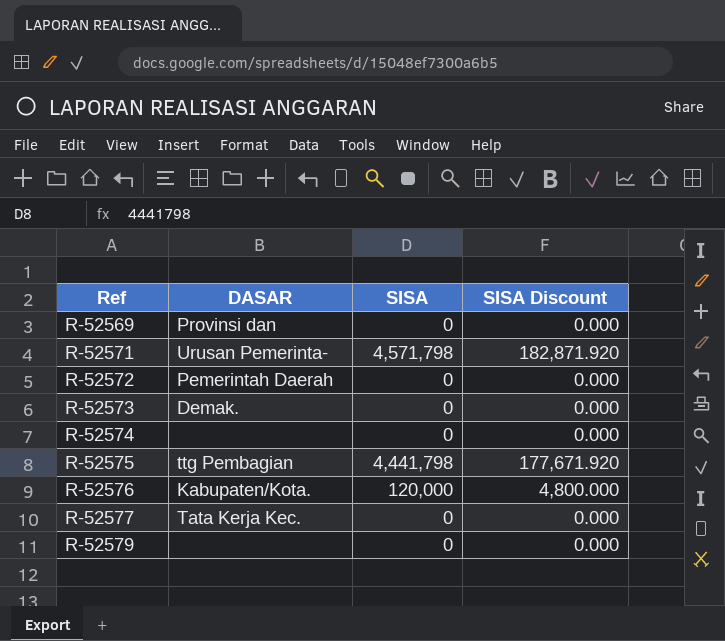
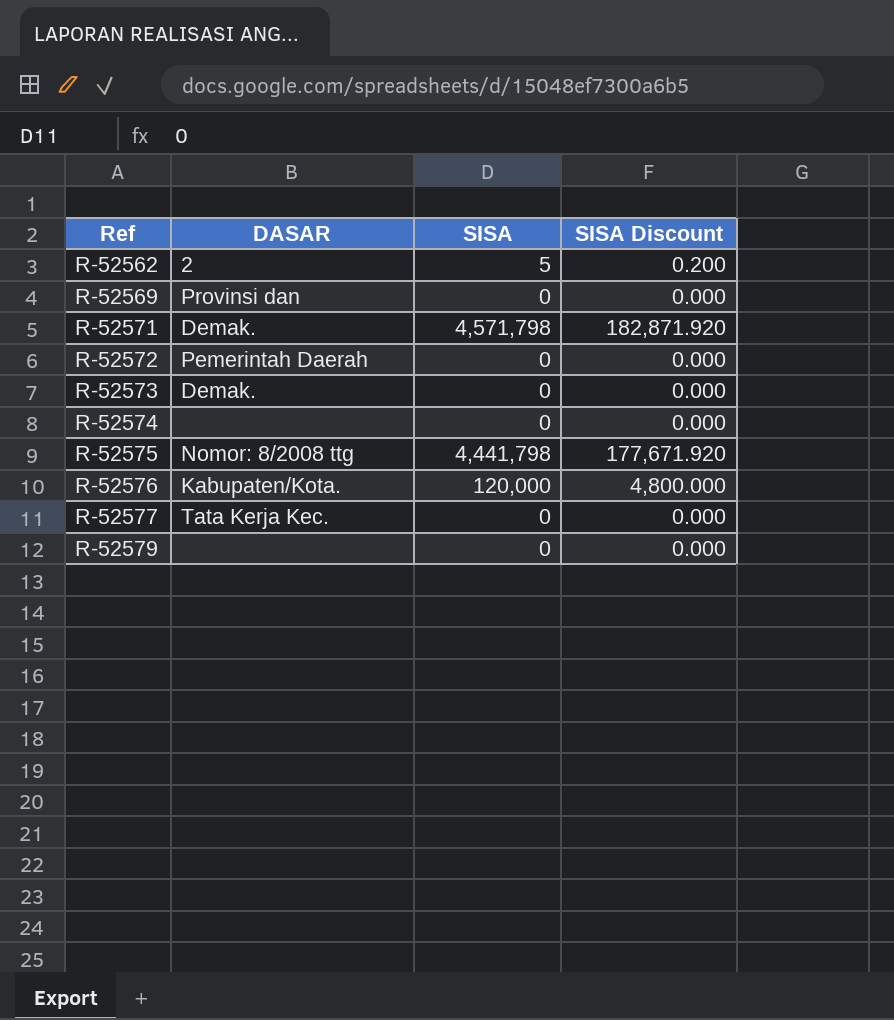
row R-52562: none -> 2 | 5 | 0.200
R-52571 | DASAR: Urusan Pemerinta- -> Demak.
R-52575 | DASAR: ttg Pembagian -> Nomor: 8/2008 ttg

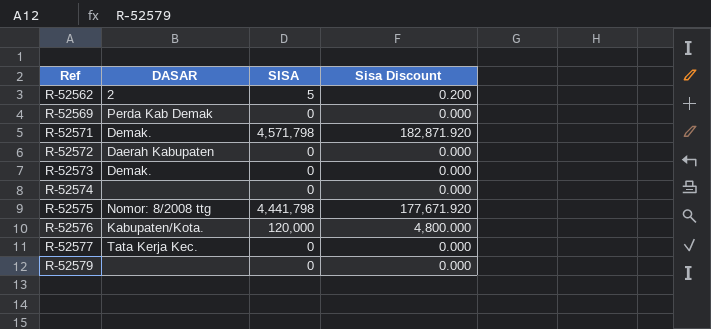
column name: SISA Discount -> Sisa Discount
R-52569 | DASAR: Provinsi dan -> Perda Kab Demak
R-52572 | DASAR: Pemerintah Daerah -> Daerah Kabupaten

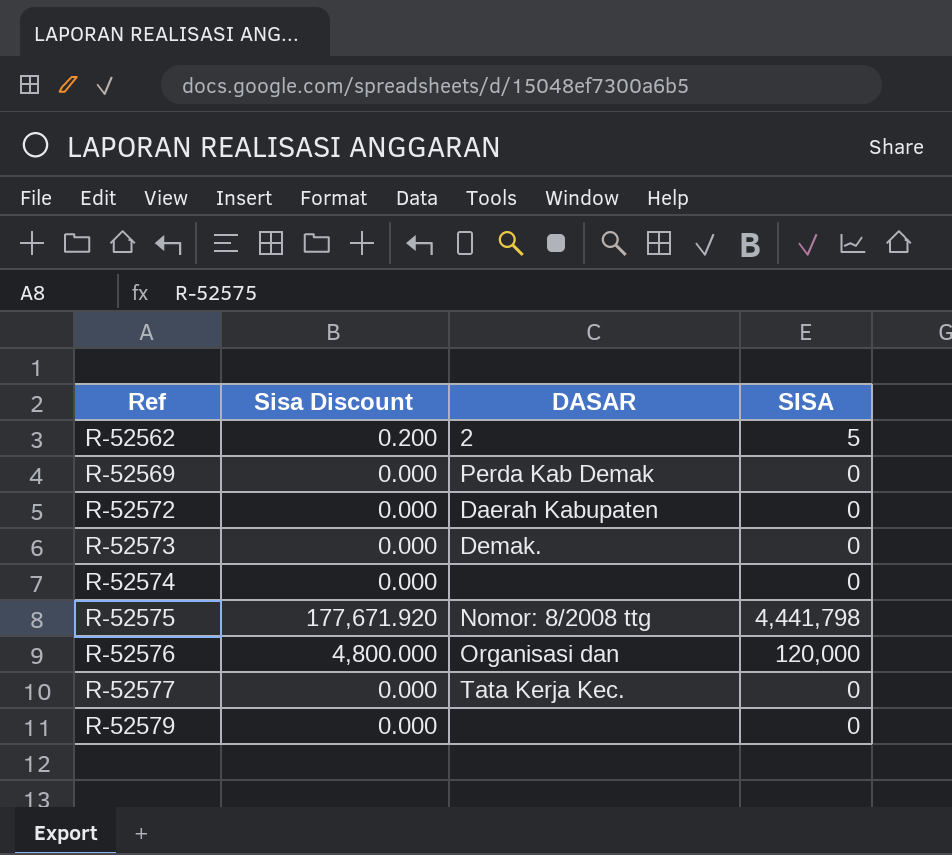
column Sisa Discount | position: 4 -> 2
row R-52571: Demak. | 4,571,798 | 182,871.920 -> none
R-52576 | DASAR: Kabupaten/Kota. -> Organisasi dan

